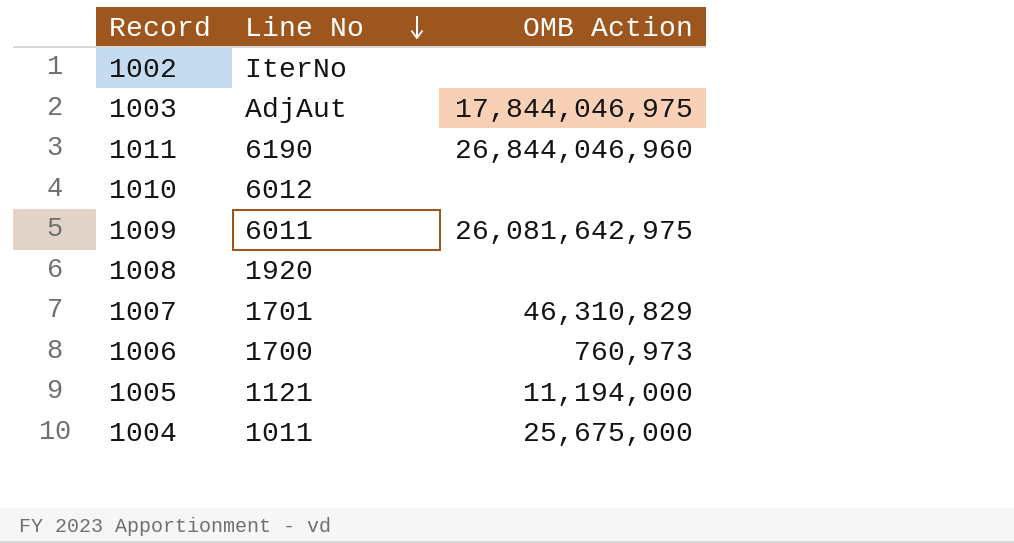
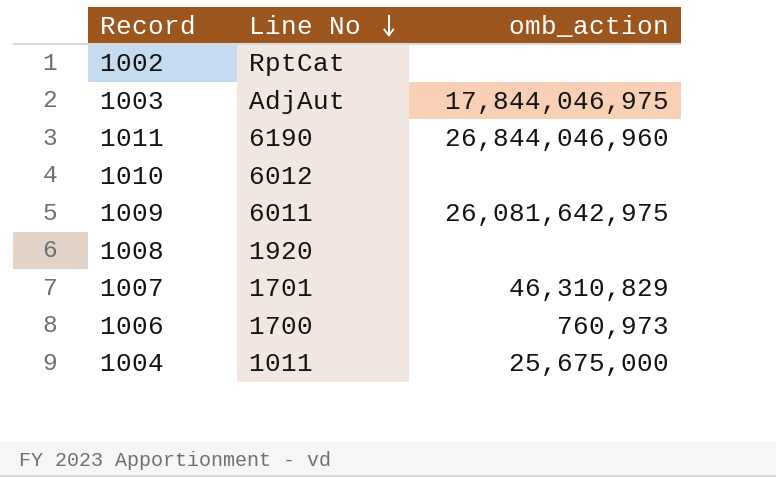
column name: OMB Action -> omb_action
row 1005: 1121 | 11,194,000 -> none
1002 | Line No: IterNo -> RptCat

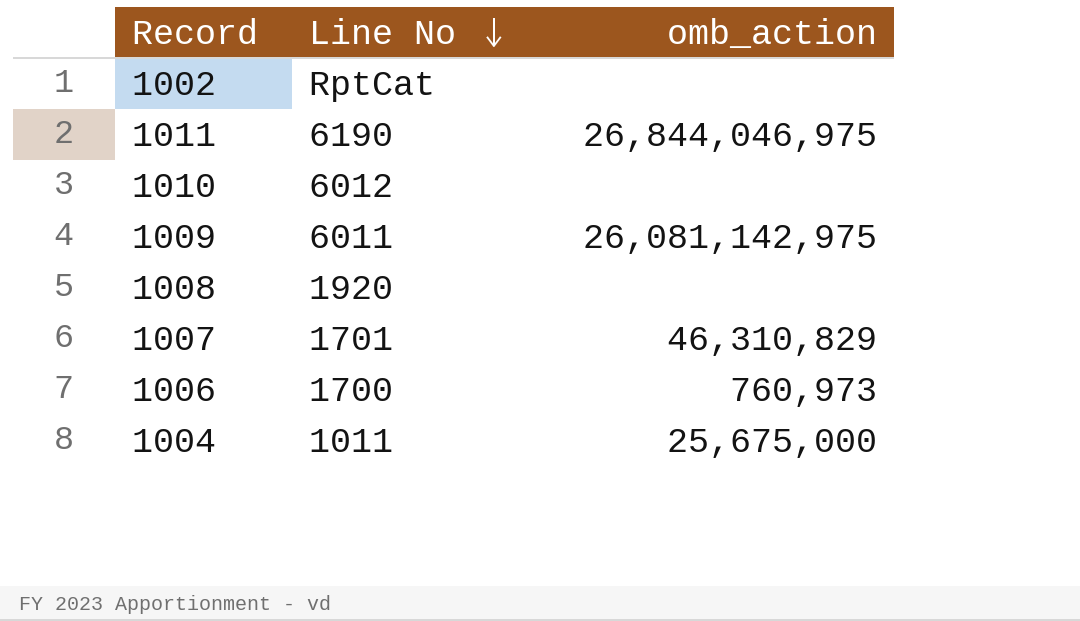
row 1003: AdjAut | 17,844,046,975 -> none
1011 | omb_action: 26,844,046,960 -> 26,844,046,975
1009 | omb_action: 26,081,642,975 -> 26,081,142,975

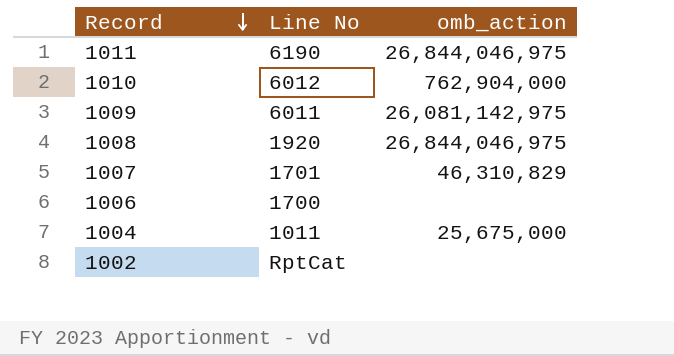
row order: Line No descending -> Record descending
1010 | omb_action: none -> 762,904,000
1008 | omb_action: none -> 26,844,046,975
1006 | omb_action: 760,973 -> none

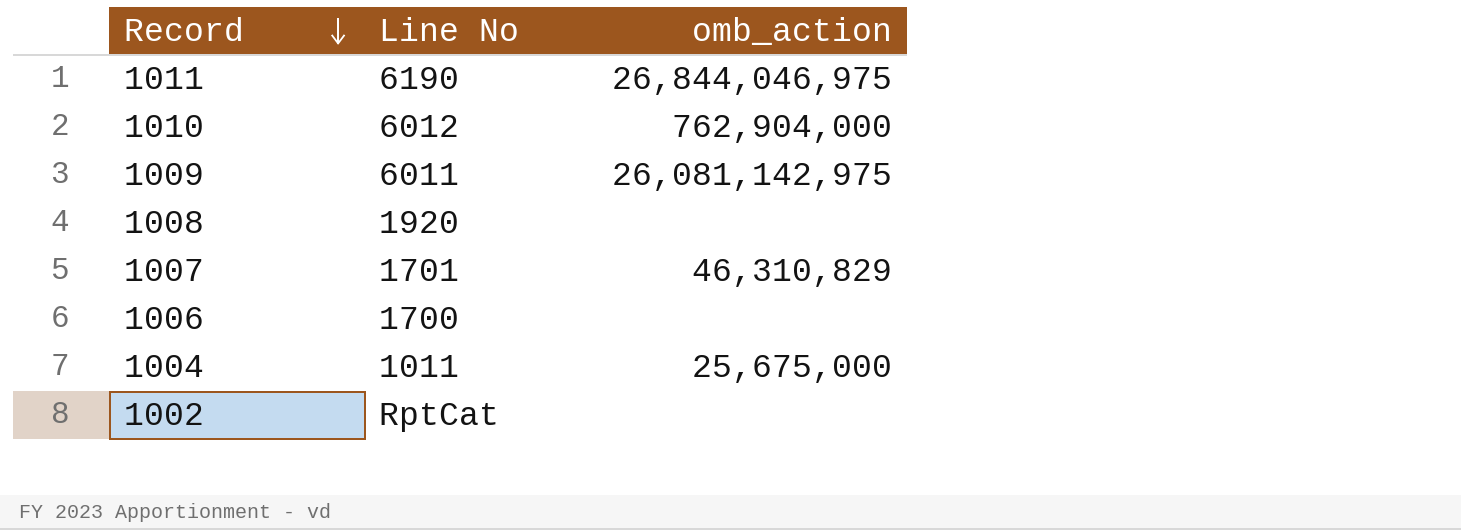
1008 | omb_action: 26,844,046,975 -> none

